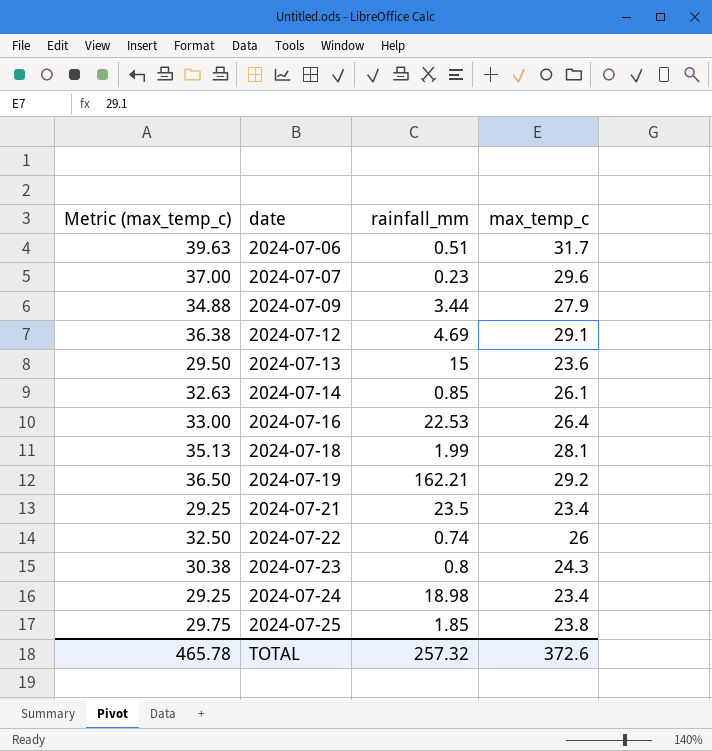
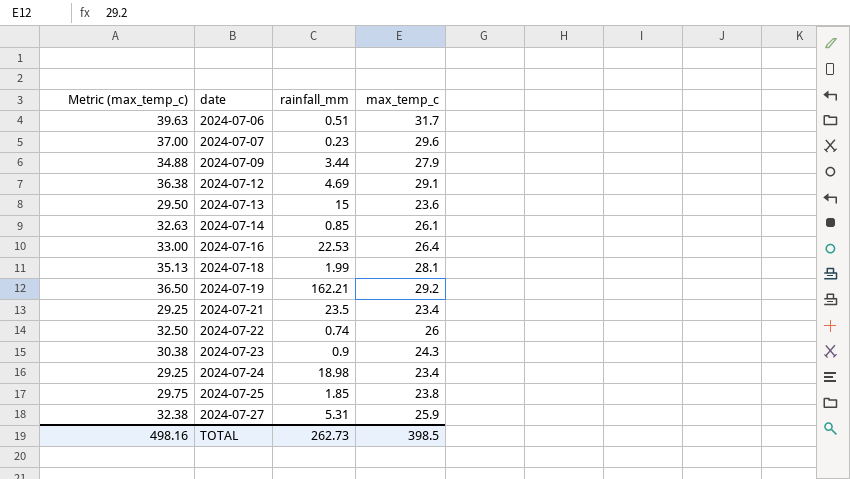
2024-07-23 | rainfall_mm: 0.8 -> 0.9
row 2024-07-27: none -> 32.38 | 5.31 | 25.9
TOTAL | Metric (max_temp_c): 465.78 -> 498.16
TOTAL | rainfall_mm: 257.32 -> 262.73
TOTAL | max_temp_c: 372.6 -> 398.5

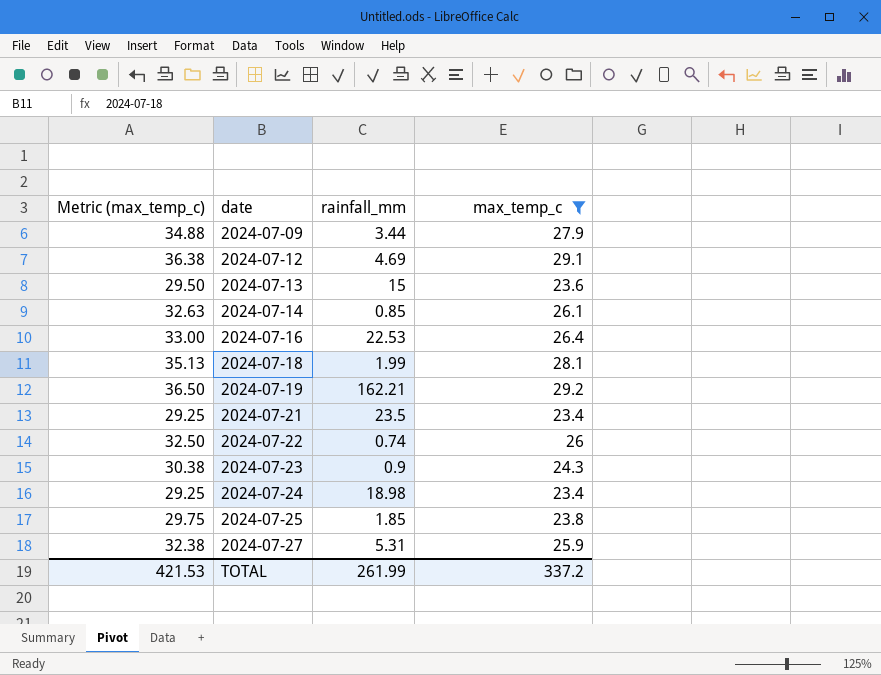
filter: none -> max_temp_c <= 29.2
TOTAL | Metric (max_temp_c): 498.16 -> 421.53
TOTAL | rainfall_mm: 262.73 -> 261.99
TOTAL | max_temp_c: 398.5 -> 337.2

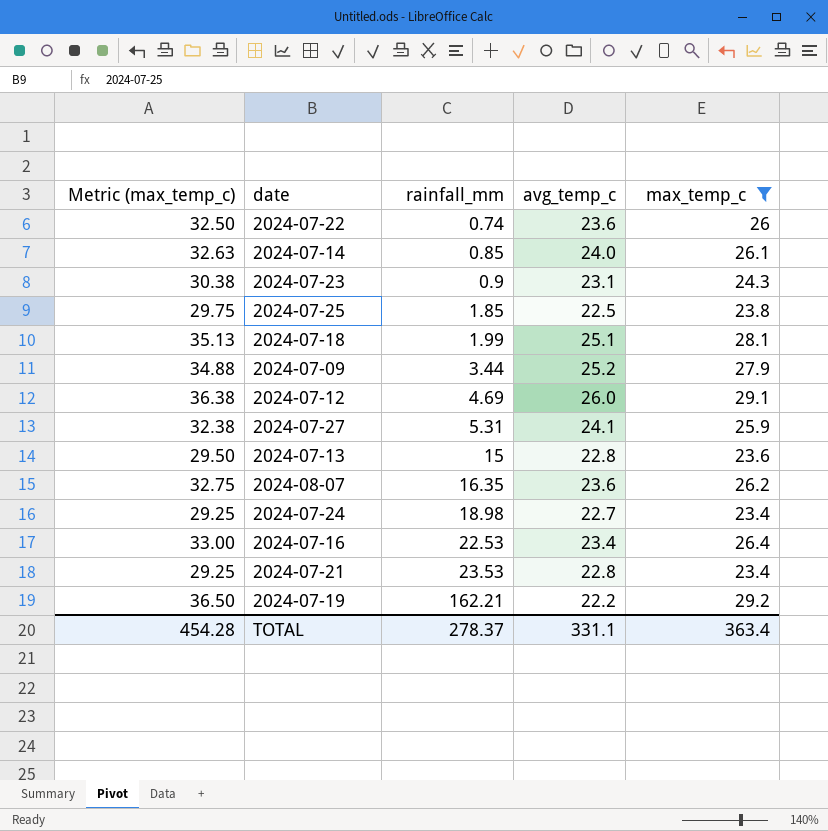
row order: date ascending -> rainfall_mm ascending
column avg_temp_c | position: none -> 4
row 2024-08-07: none -> 32.75 | 16.35 | 23.6 | 26.2
2024-07-21 | rainfall_mm: 23.5 -> 23.53
TOTAL | Metric (max_temp_c): 421.53 -> 454.28
TOTAL | rainfall_mm: 261.99 -> 278.37
TOTAL | max_temp_c: 337.2 -> 363.4

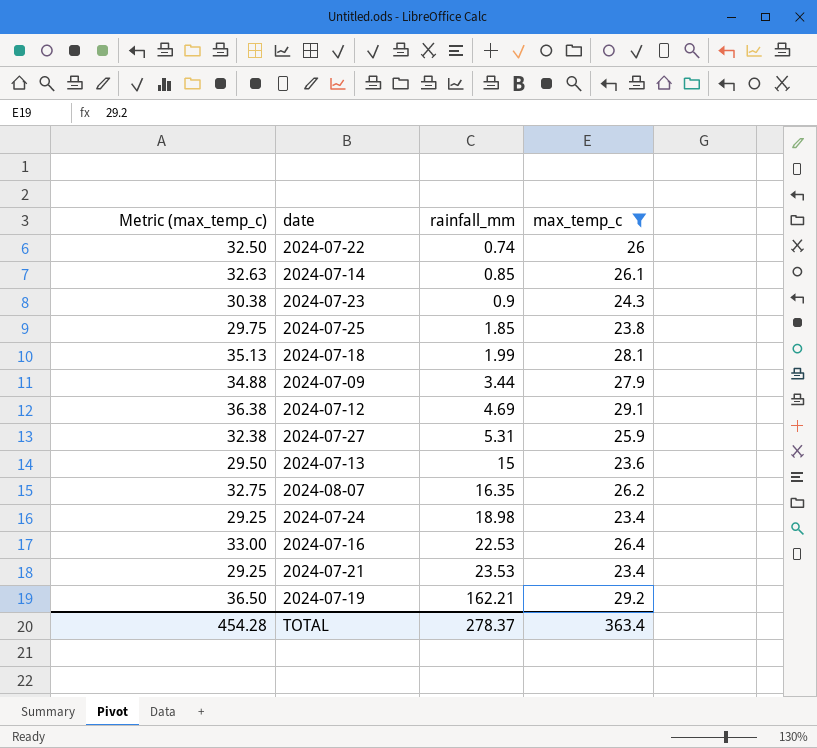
column avg_temp_c | position: 4 -> none

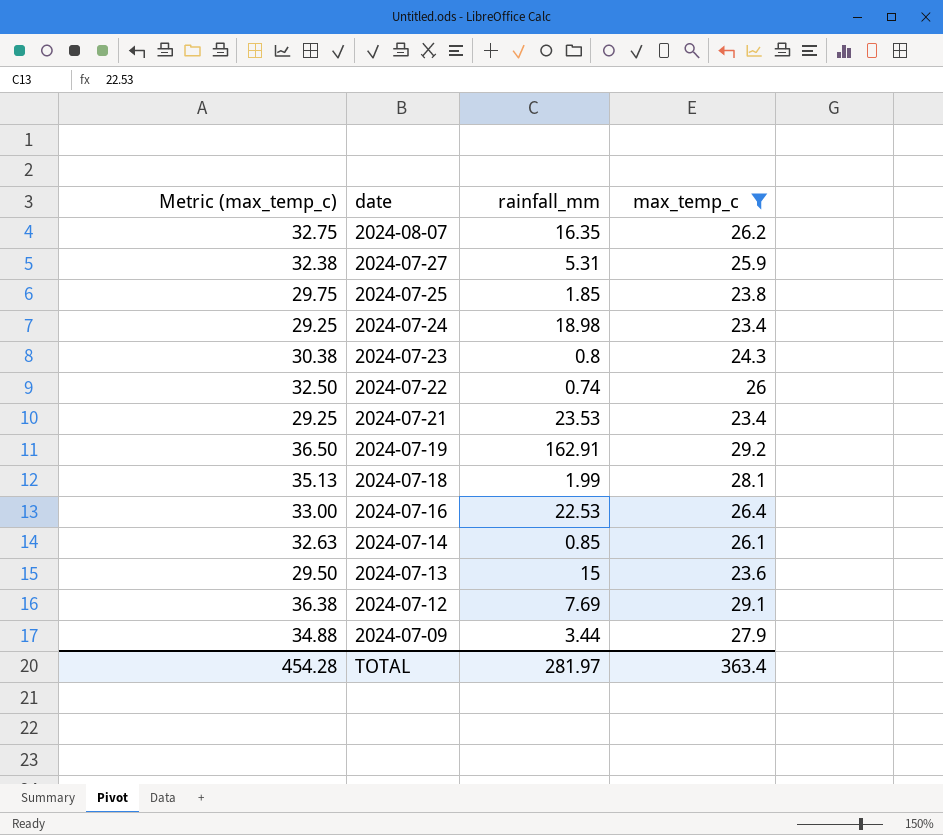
row order: rainfall_mm ascending -> date descending
2024-07-23 | rainfall_mm: 0.9 -> 0.8
2024-07-19 | rainfall_mm: 162.21 -> 162.91
2024-07-12 | rainfall_mm: 4.69 -> 7.69
TOTAL | rainfall_mm: 278.37 -> 281.97

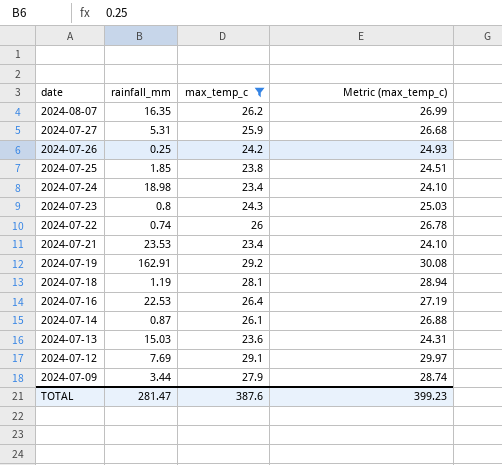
column Metric (max_temp_c) | formula: [max_temp_c] * 1.25 -> [max_temp_c] * 1.03
column Metric (max_temp_c) | position: 1 -> 4
row 2024-07-26: none -> 0.25 | 24.2 | 24.93
2024-07-18 | rainfall_mm: 1.99 -> 1.19
2024-07-14 | rainfall_mm: 0.85 -> 0.87
2024-07-13 | rainfall_mm: 15 -> 15.03
TOTAL | rainfall_mm: 281.97 -> 281.47
TOTAL | max_temp_c: 363.4 -> 387.6
TOTAL | Metric (max_temp_c): 454.28 -> 399.23

